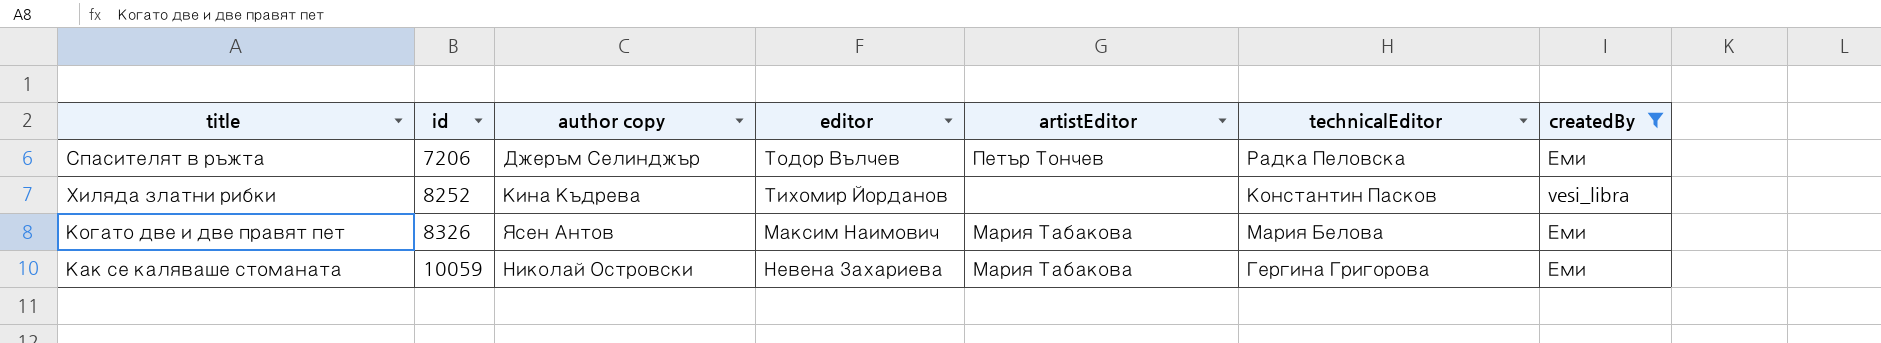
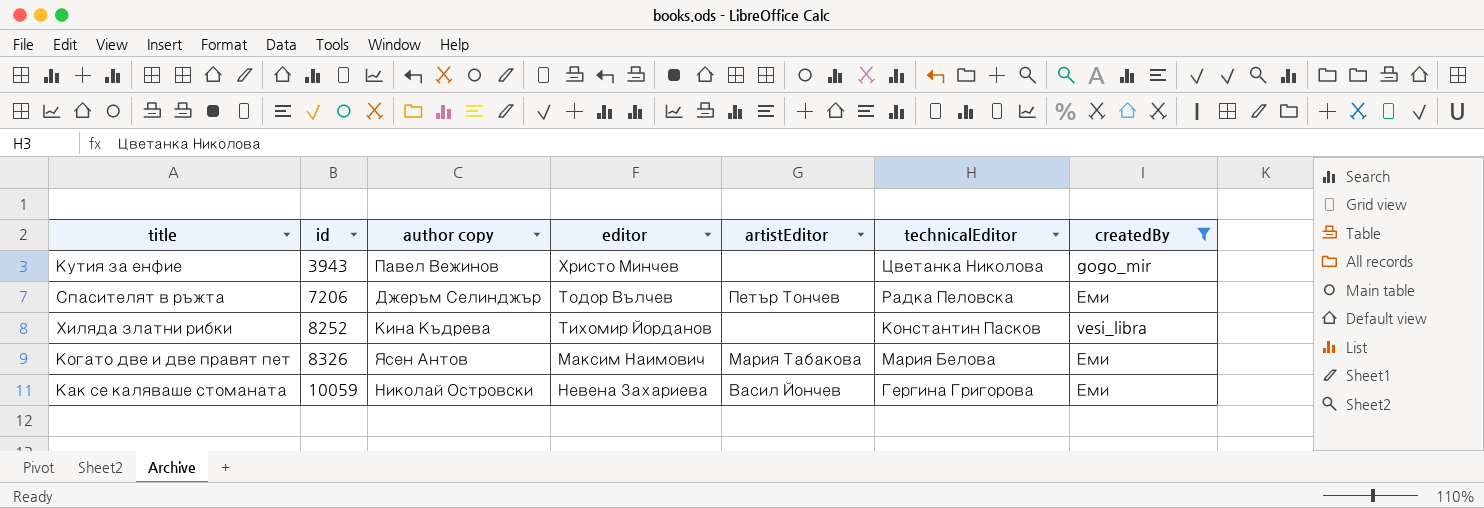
row Кутия за енфие: none -> 3943 | Павел Вежинов | Христо Минчев | none | Цветанка Николова | gogo_mir
Как се каляваше стоманата | artistEditor: Мария Табакова -> Васил Йончев

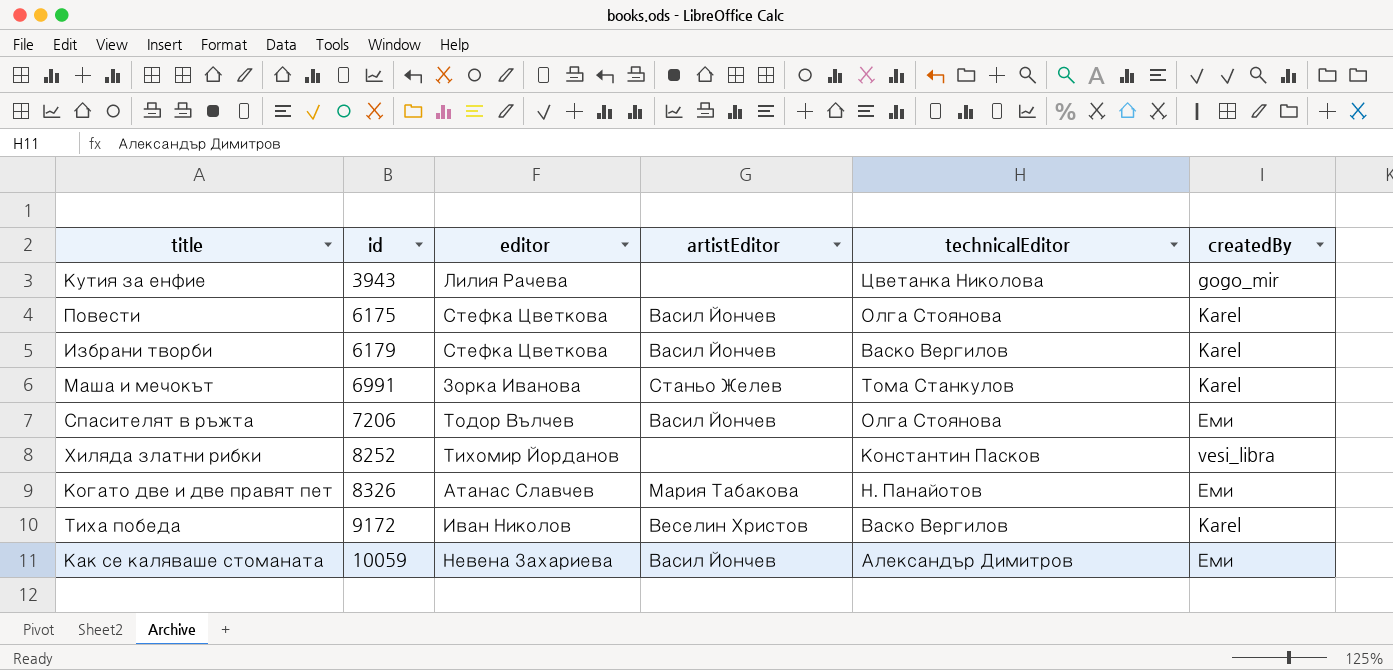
filter: createdBy != Karel -> none
column author copy | position: 3 -> none
Кутия за енфие | editor: Христо Минчев -> Лилия Рачева
Спасителят в ръжта | artistEditor: Петър Тончев -> Васил Йончев
Спасителят в ръжта | technicalEditor: Радка Пеловска -> Олга Стоянова
Когато две и две правят пет | editor: Максим Наимович -> Атанас Славчев
Когато две и две правят пет | technicalEditor: Мария Белова -> Н. Панайотов
Как се каляваше стоманата | technicalEditor: Гергина Григорова -> Александър Димитров

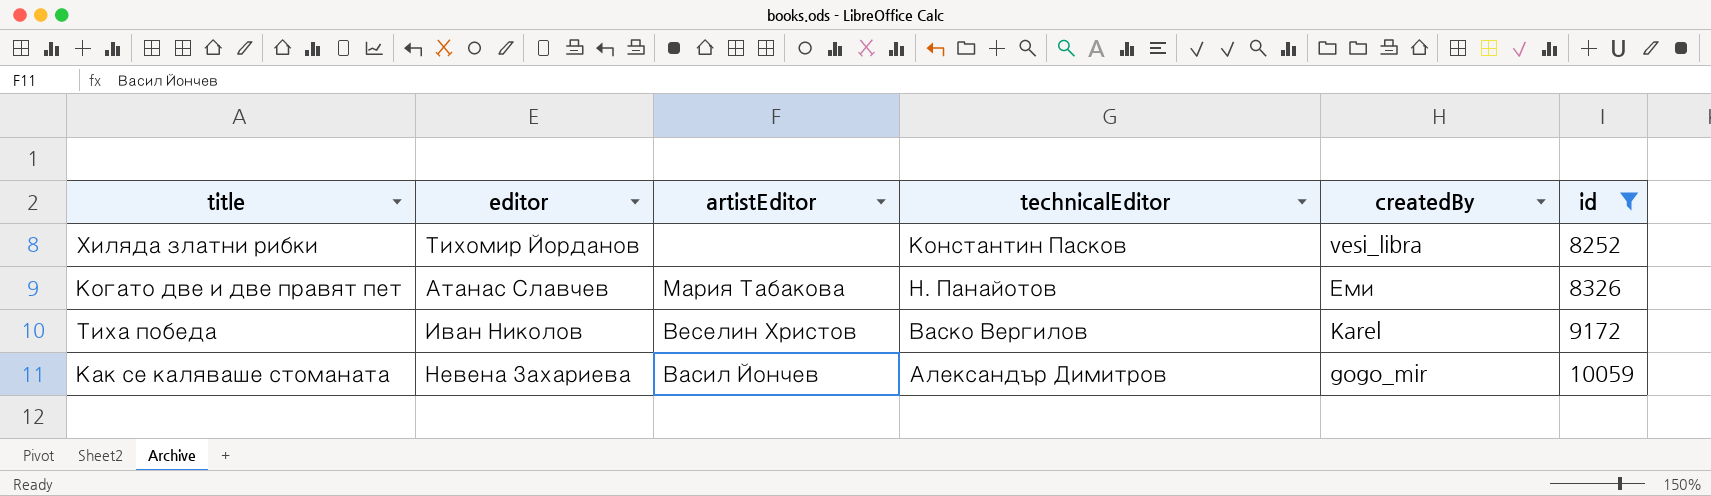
filter: none -> id >= 8252
column id | position: 2 -> 6
Как се каляваше стоманата | createdBy: Еми -> gogo_mir

